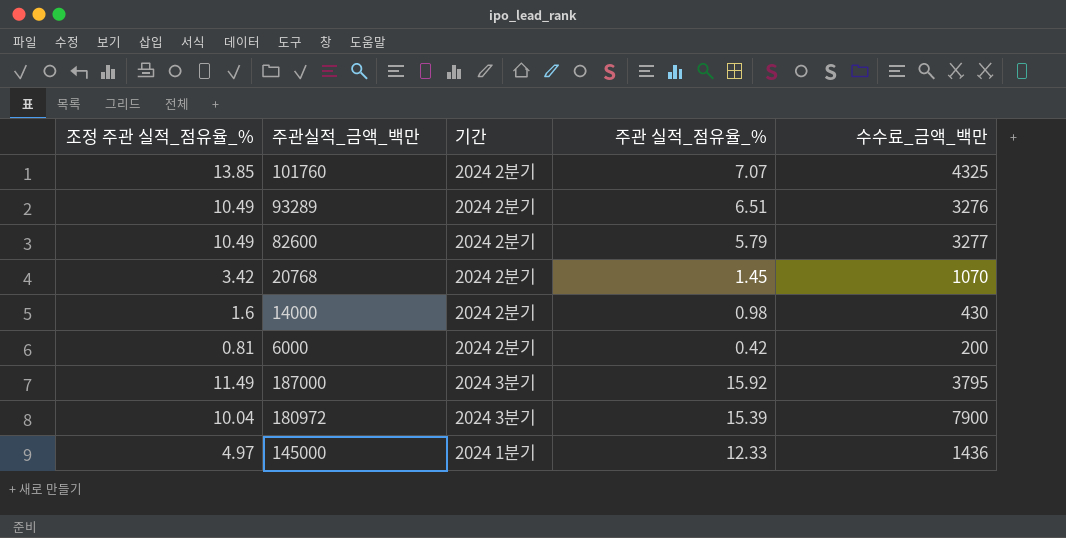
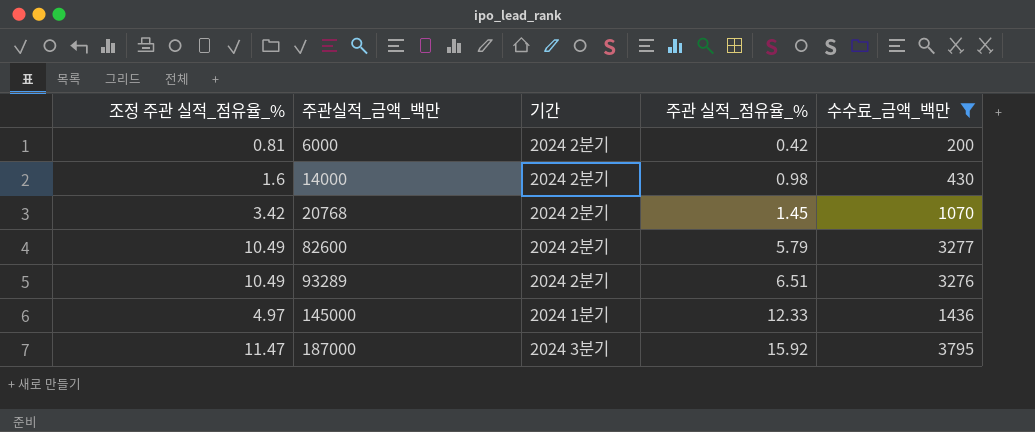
filter: none -> 수수료_금액_백만 <= 3795
row order: none -> 주관실적_금액_백만 ascending
187000 | 조정 주관 실적_점유율_%: 11.49 -> 11.47

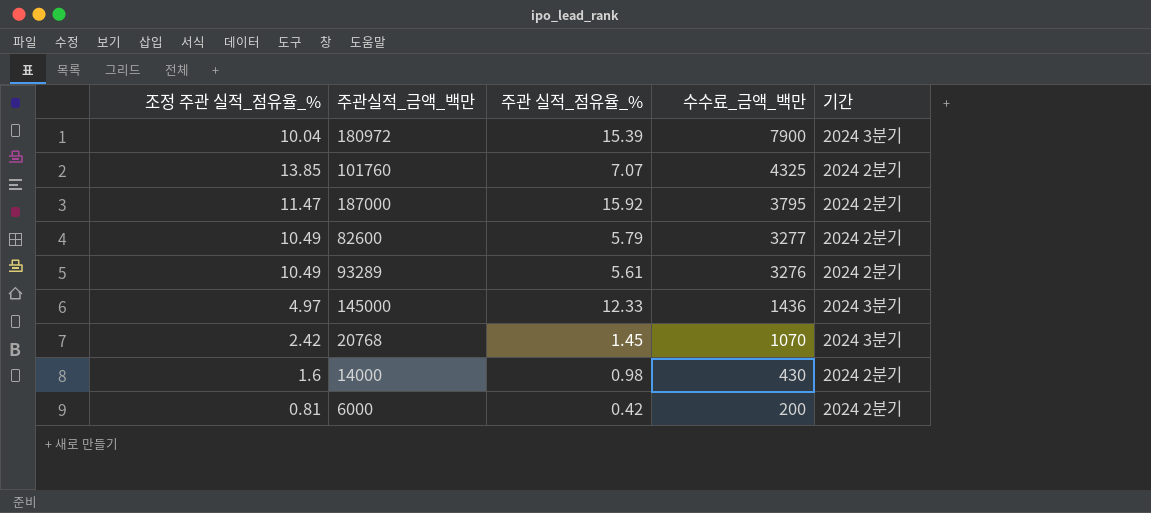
filter: 수수료_금액_백만 <= 3795 -> none
row order: 주관실적_금액_백만 ascending -> 수수료_금액_백만 descending
column 기간 | position: 3 -> 5
187000 | 기간: 2024 3분기 -> 2024 2분기
93289 | 주관 실적_점유율_%: 6.51 -> 5.61
145000 | 기간: 2024 1분기 -> 2024 3분기
20768 | 조정 주관 실적_점유율_%: 3.42 -> 2.42
20768 | 기간: 2024 2분기 -> 2024 3분기

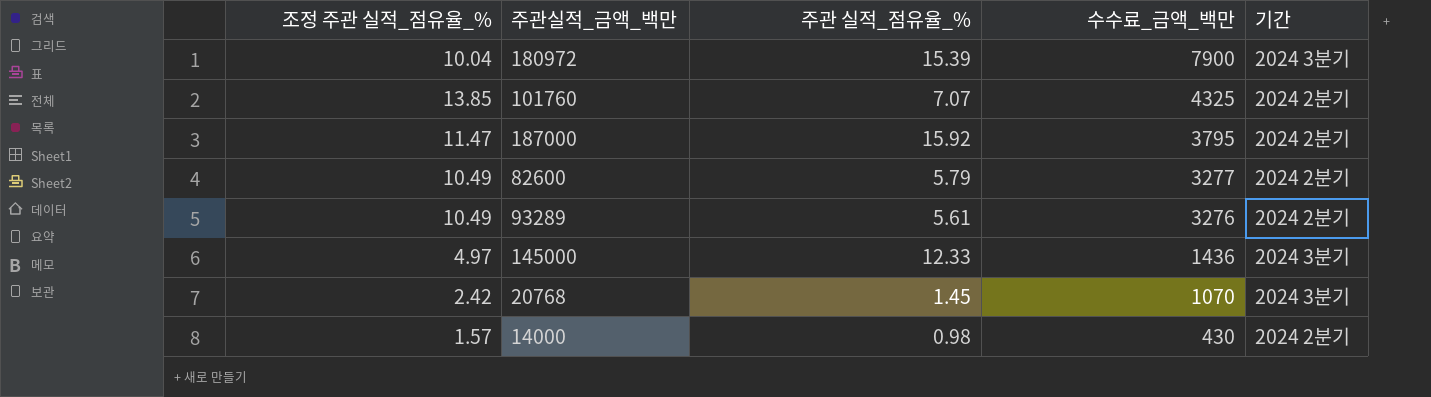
row 6000: 0.81 | 0.42 | 200 | 2024 2분기 -> none
14000 | 조정 주관 실적_점유율_%: 1.6 -> 1.57

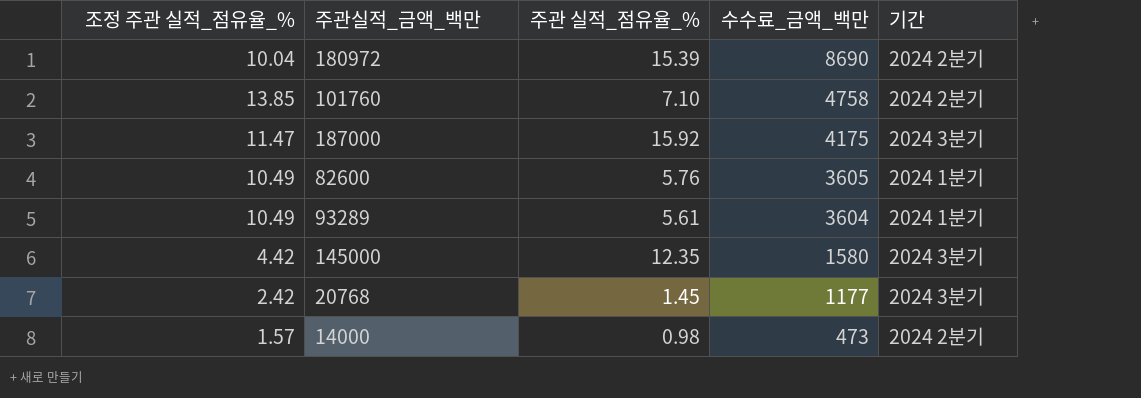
180972 | 수수료_금액_백만: 7900 -> 8690
180972 | 기간: 2024 3분기 -> 2024 2분기
101760 | 주관 실적_점유율_%: 7.07 -> 7.10
101760 | 수수료_금액_백만: 4325 -> 4758
187000 | 수수료_금액_백만: 3795 -> 4175
187000 | 기간: 2024 2분기 -> 2024 3분기
82600 | 주관 실적_점유율_%: 5.79 -> 5.76
82600 | 수수료_금액_백만: 3277 -> 3605
82600 | 기간: 2024 2분기 -> 2024 1분기
93289 | 수수료_금액_백만: 3276 -> 3604
93289 | 기간: 2024 2분기 -> 2024 1분기
145000 | 조정 주관 실적_점유율_%: 4.97 -> 4.42
145000 | 주관 실적_점유율_%: 12.33 -> 12.35
145000 | 수수료_금액_백만: 1436 -> 1580
20768 | 수수료_금액_백만: 1070 -> 1177
14000 | 수수료_금액_백만: 430 -> 473

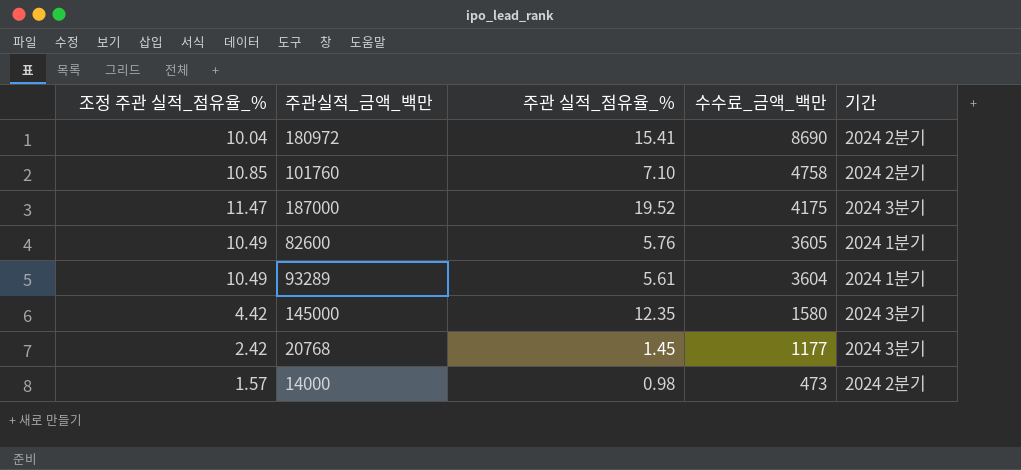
180972 | 주관 실적_점유율_%: 15.39 -> 15.41
101760 | 조정 주관 실적_점유율_%: 13.85 -> 10.85
187000 | 주관 실적_점유율_%: 15.92 -> 19.52

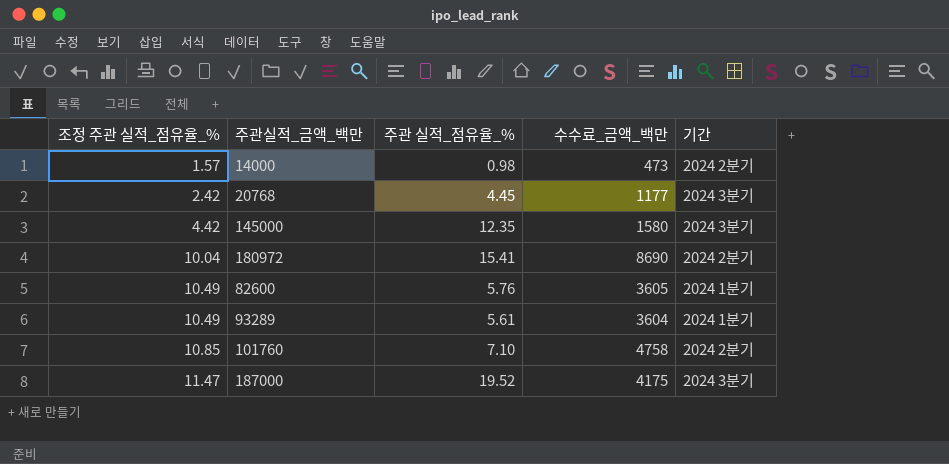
row order: 수수료_금액_백만 descending -> 조정 주관 실적_점유율_% ascending
20768 | 주관 실적_점유율_%: 1.45 -> 4.45

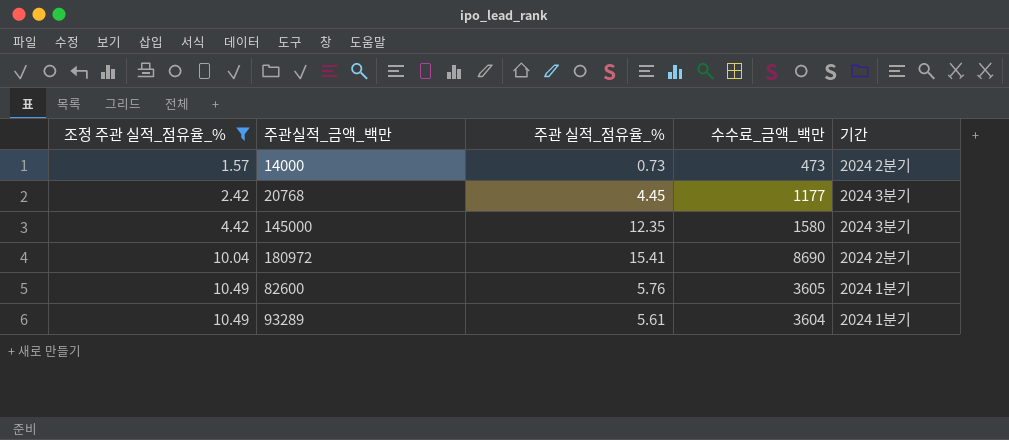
filter: none -> 조정 주관 실적_점유율_% <= 10.49
14000 | 주관 실적_점유율_%: 0.98 -> 0.73

